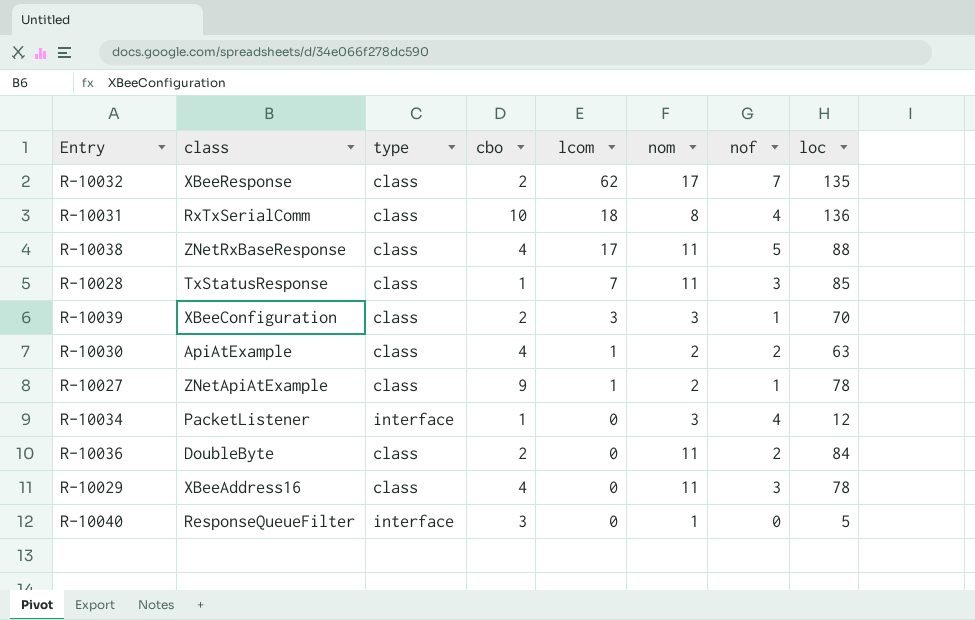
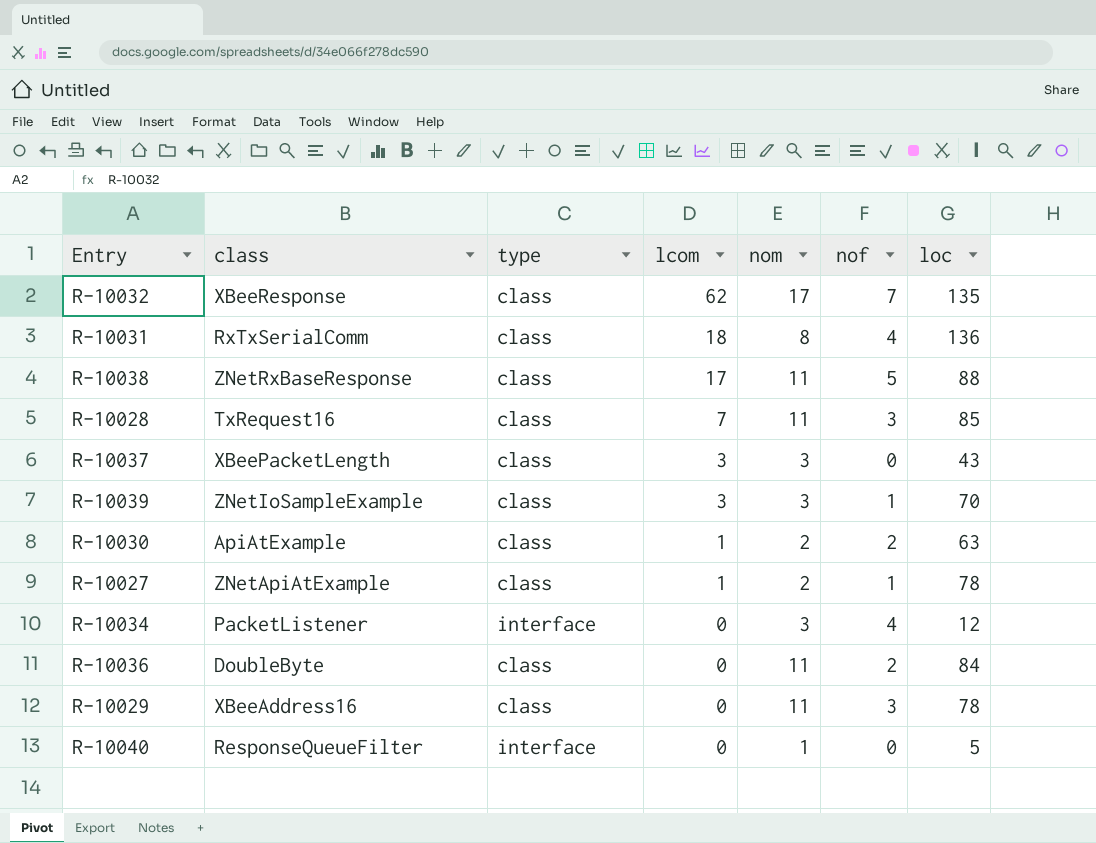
column cbo | position: 4 -> none
R-10028 | class: TxStatusResponse -> TxRequest16
row R-10037: none -> XBeePacketLength | class | 3 | 3 | 0 | 43
R-10039 | class: XBeeConfiguration -> ZNetIoSampleExample

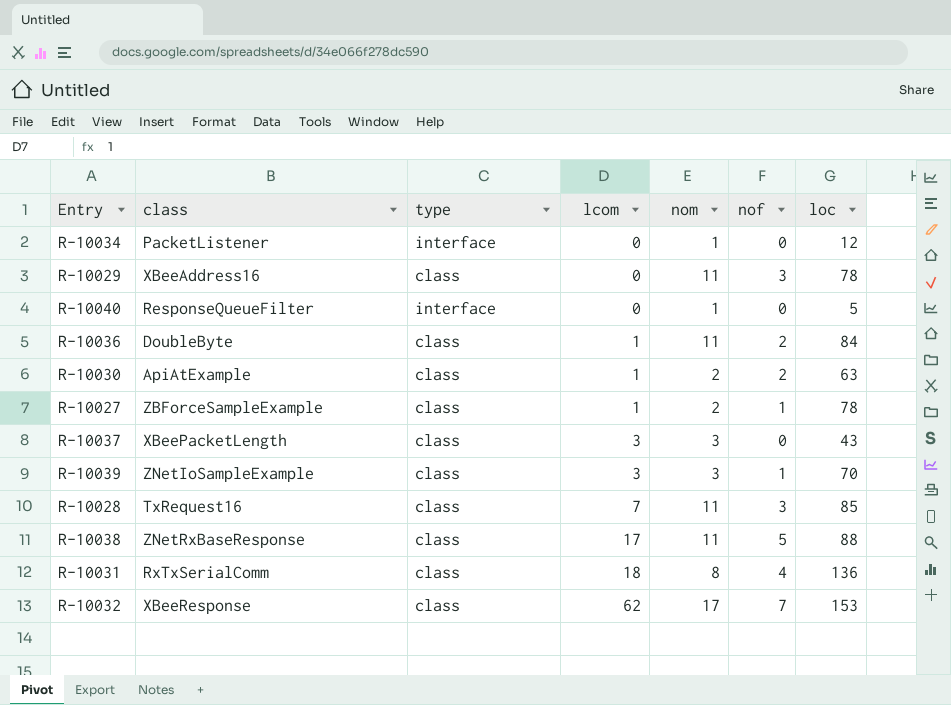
row order: lcom descending -> lcom ascending
R-10034 | nom: 3 -> 1
R-10034 | nof: 4 -> 0
R-10036 | lcom: 0 -> 1
R-10027 | class: ZNetApiAtExample -> ZBForceSampleExample
R-10032 | loc: 135 -> 153

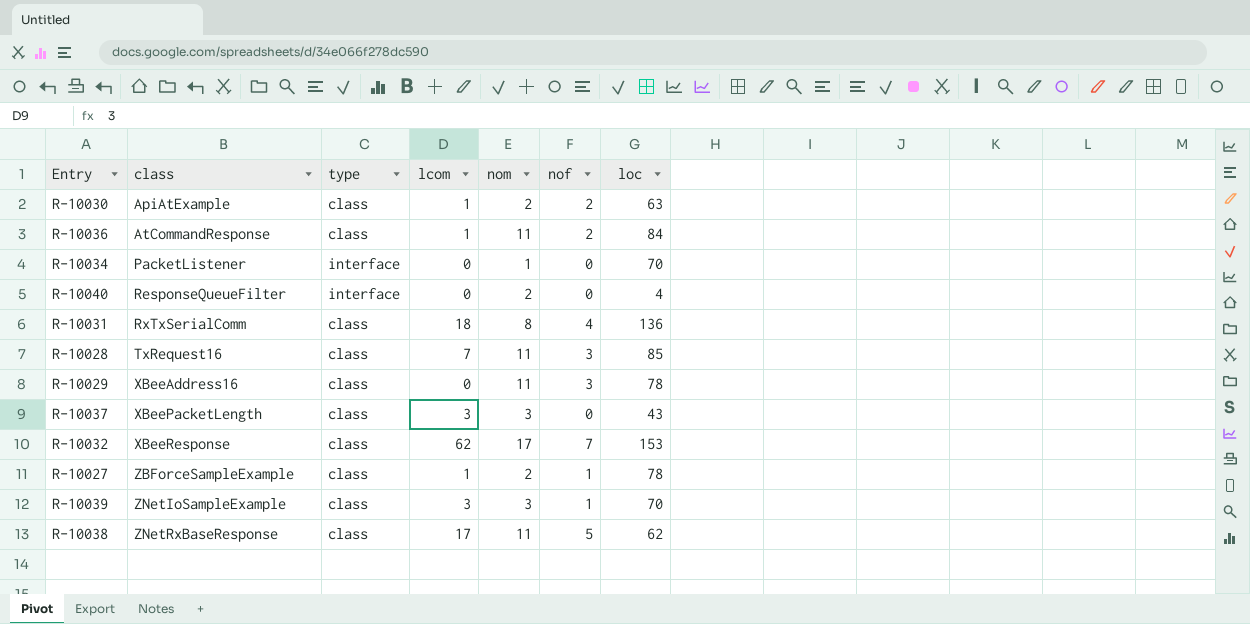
row order: lcom ascending -> class ascending
R-10036 | class: DoubleByte -> AtCommandResponse
R-10034 | loc: 12 -> 70
R-10040 | nom: 1 -> 2
R-10040 | loc: 5 -> 4
R-10038 | loc: 88 -> 62

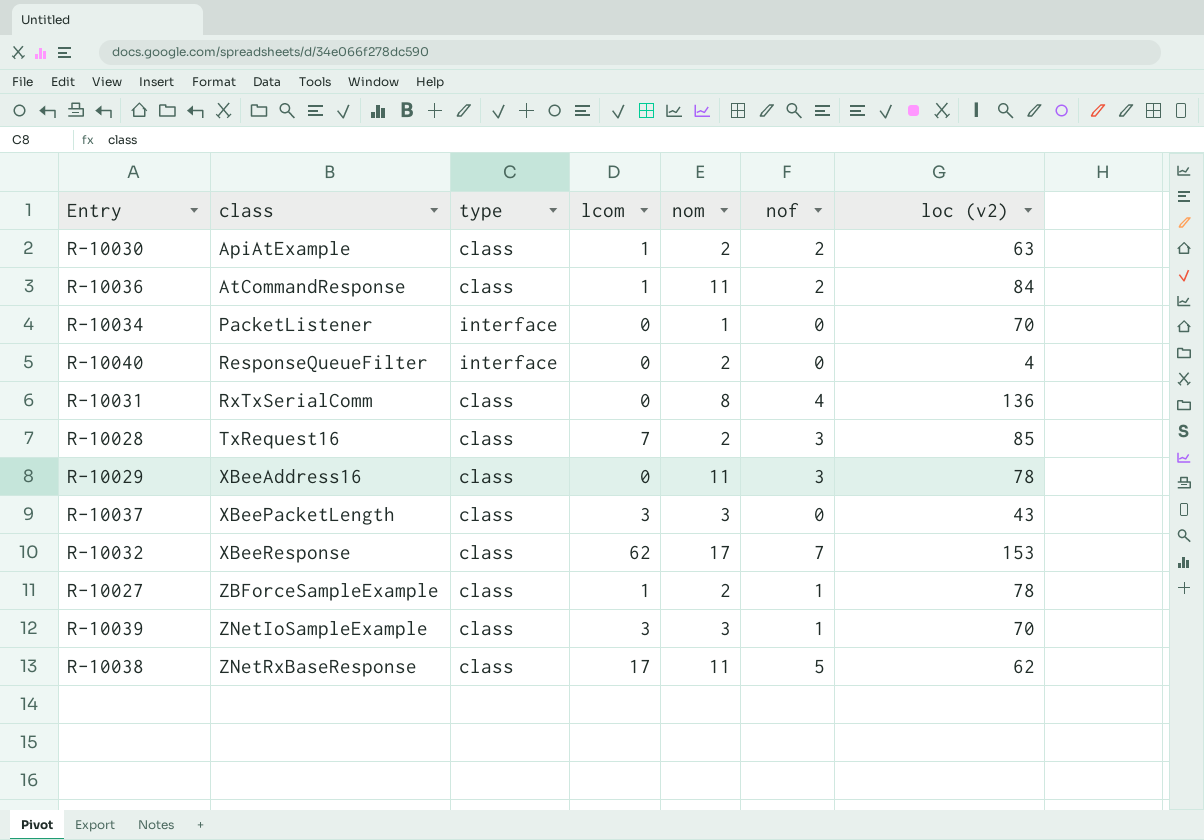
column name: loc -> loc (v2)
R-10031 | lcom: 18 -> 0
R-10028 | nom: 11 -> 2

